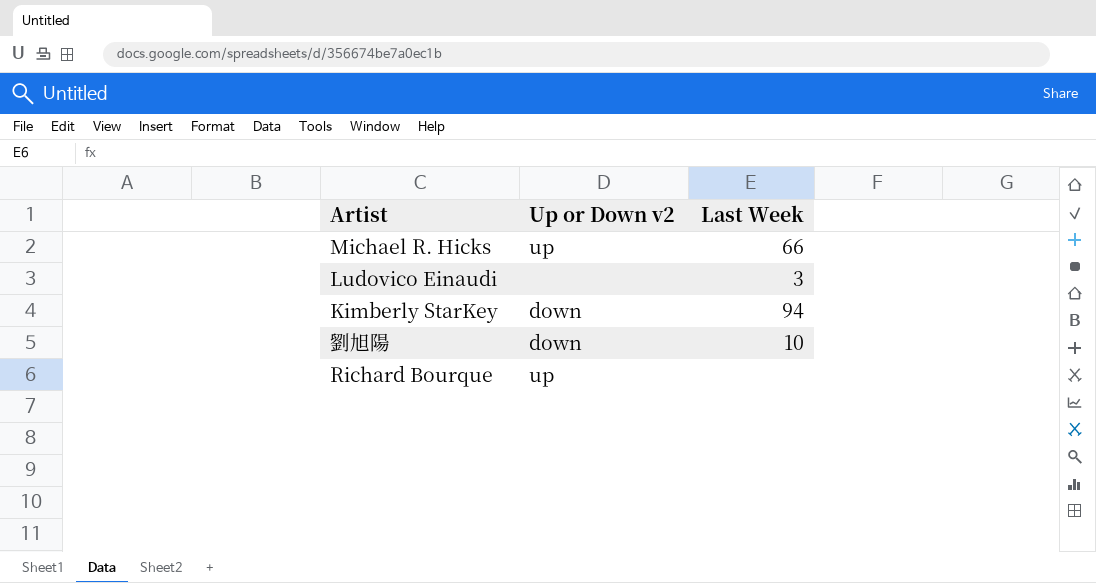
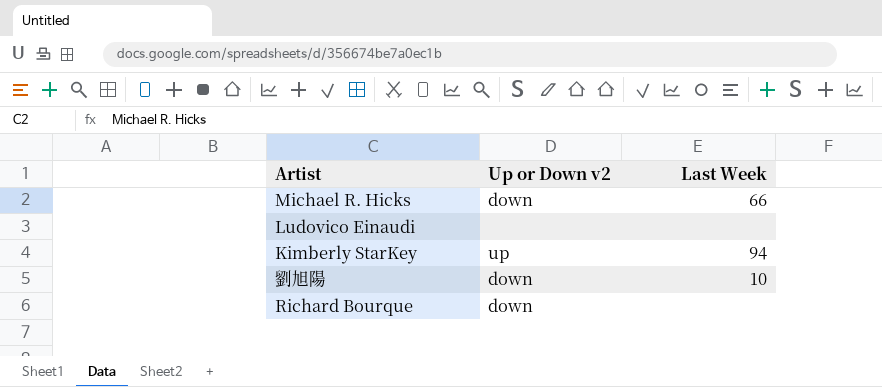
Michael R. Hicks | Up or Down v2: up -> down
Ludovico Einaudi | Last Week: 3 -> none
Kimberly StarKey | Up or Down v2: down -> up
Richard Bourque | Up or Down v2: up -> down

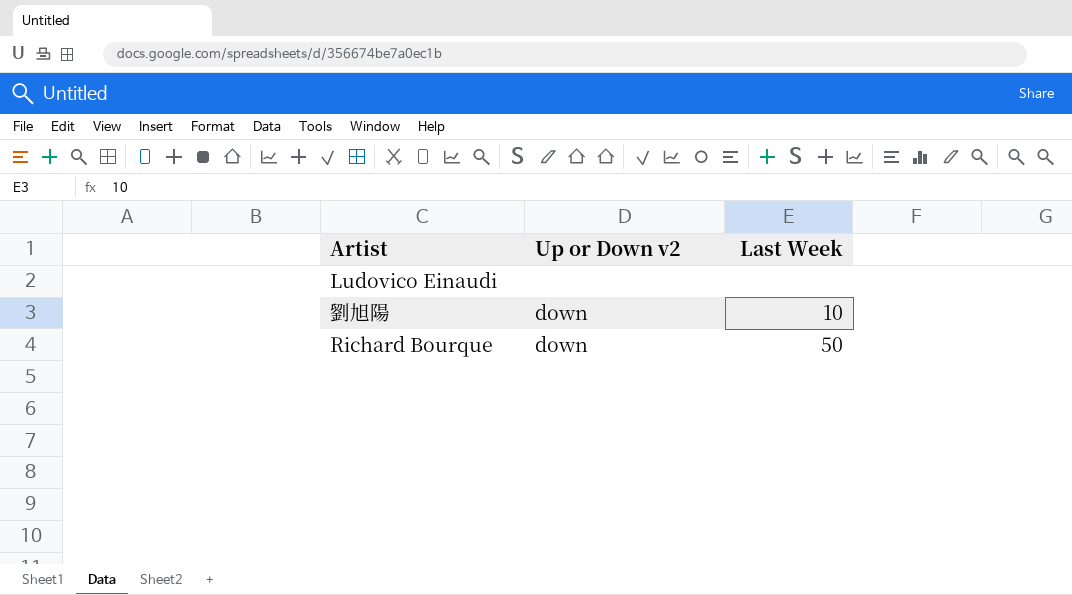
row Michael R. Hicks: down | 66 -> none
row Kimberly StarKey: up | 94 -> none
Richard Bourque | Last Week: none -> 50

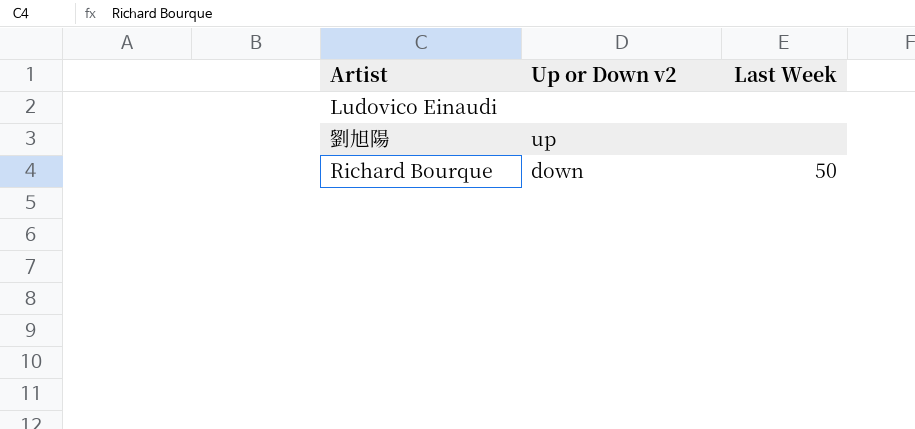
劉旭陽 | Up or Down v2: down -> up
劉旭陽 | Last Week: 10 -> none

